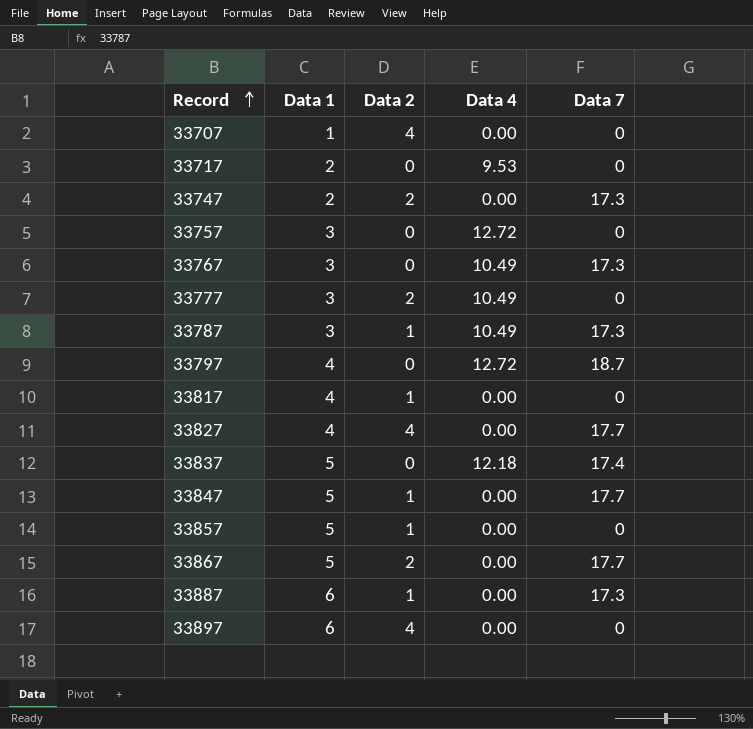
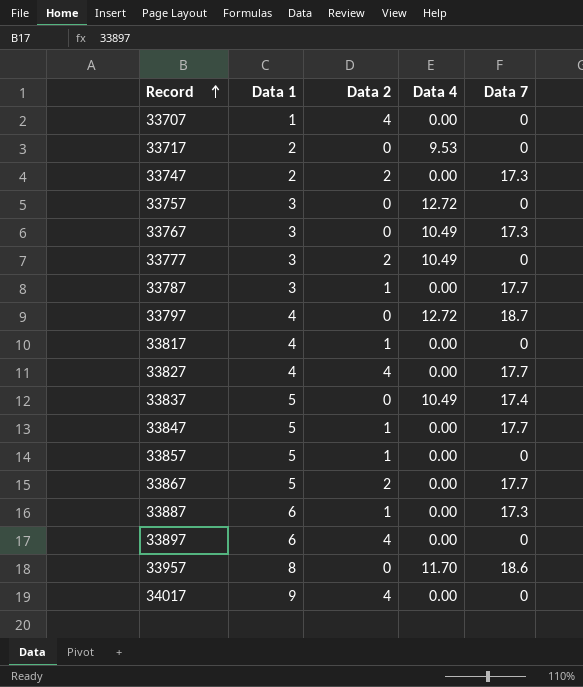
33787 | Data 4: 10.49 -> 0.00
33787 | Data 7: 17.3 -> 17.7
33837 | Data 4: 12.18 -> 10.49
row 33957: none -> 8 | 0 | 11.70 | 18.6
row 34017: none -> 9 | 4 | 0.00 | 0

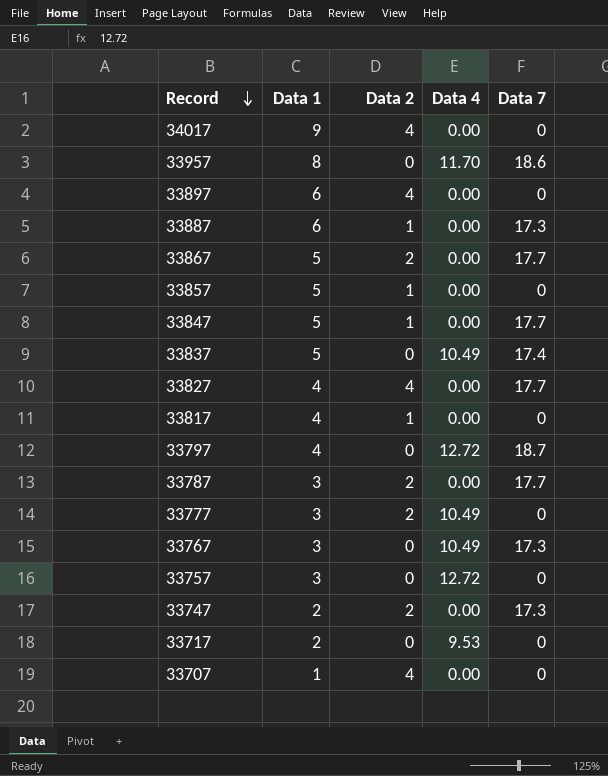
row order: Record ascending -> Record descending
33787 | Data 2: 1 -> 2

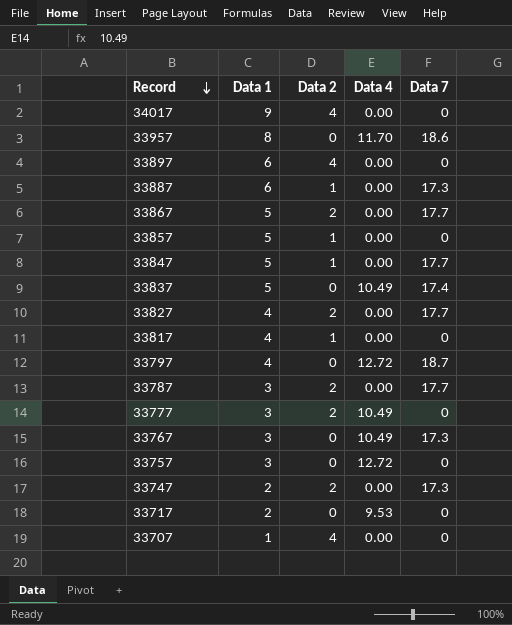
33827 | Data 2: 4 -> 2

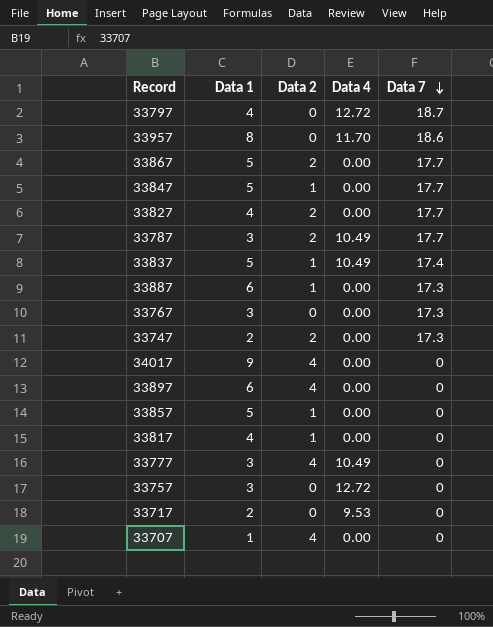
row order: Record descending -> Data 7 descending
33787 | Data 4: 0.00 -> 10.49
33837 | Data 2: 0 -> 1
33767 | Data 4: 10.49 -> 0.00
33777 | Data 2: 2 -> 4

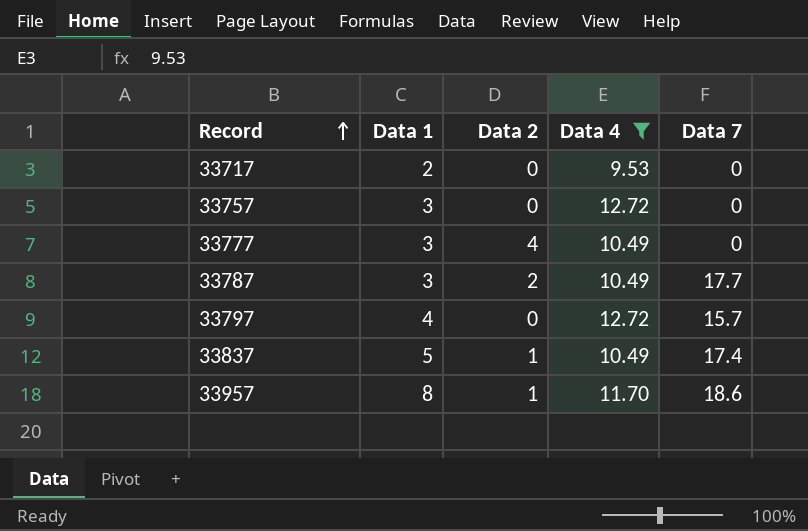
filter: none -> Data 4 != 0.00
row order: Data 7 descending -> Record ascending
33797 | Data 7: 18.7 -> 15.7
33957 | Data 2: 0 -> 1

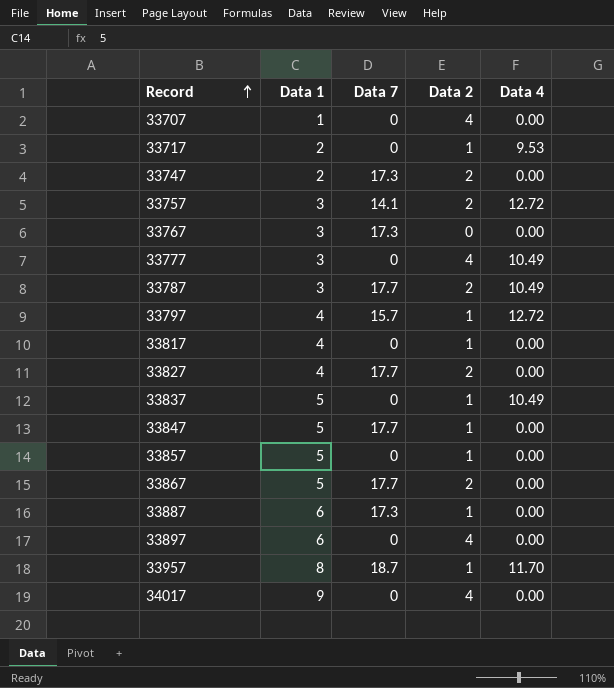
filter: Data 4 != 0.00 -> none
column Data 7 | position: 5 -> 3
33717 | Data 2: 0 -> 1
33757 | Data 7: 0 -> 14.1
33757 | Data 2: 0 -> 2
33797 | Data 2: 0 -> 1
33837 | Data 7: 17.4 -> 0
33957 | Data 7: 18.6 -> 18.7

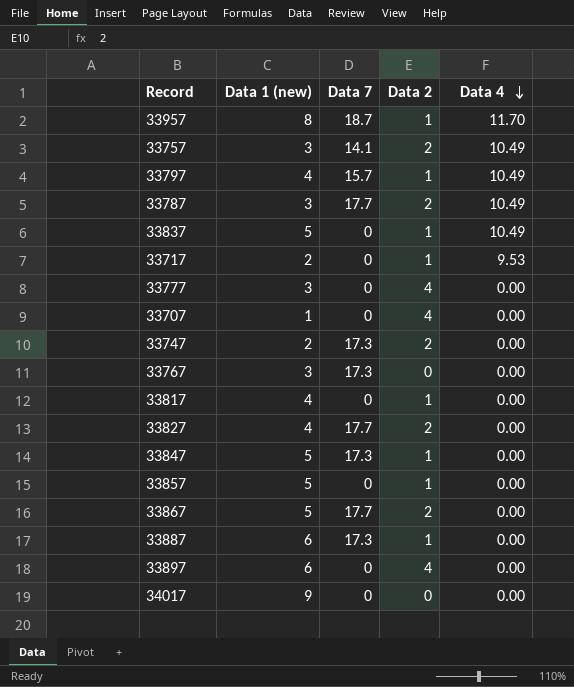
row order: Record ascending -> Data 4 descending
column name: Data 1 -> Data 1 (new)
33757 | Data 4: 12.72 -> 10.49
33797 | Data 4: 12.72 -> 10.49
33777 | Data 4: 10.49 -> 0.00
33847 | Data 7: 17.7 -> 17.3
34017 | Data 2: 4 -> 0

